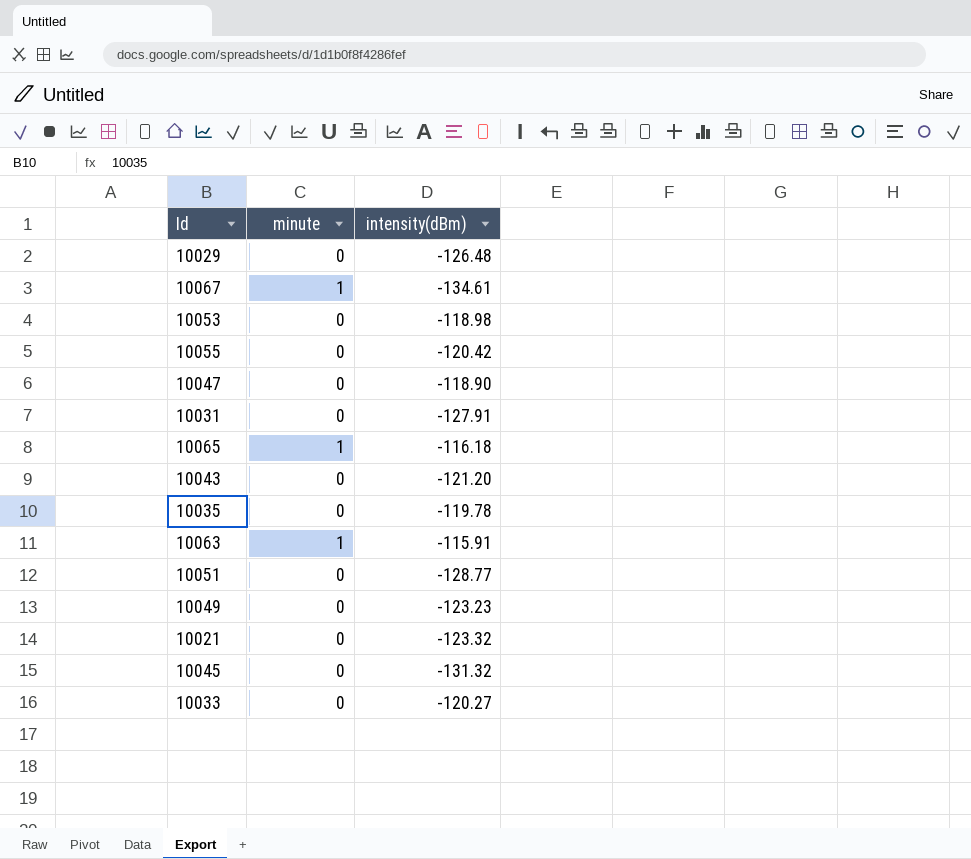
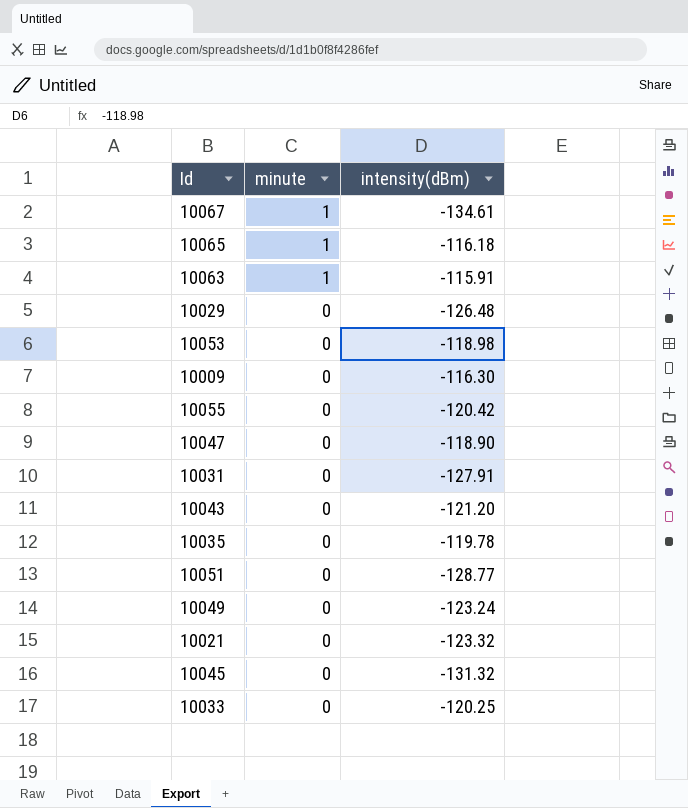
row order: none -> minute descending
row 10009: none -> 0 | -116.30
10049 | intensity(dBm): -123.23 -> -123.24
10033 | intensity(dBm): -120.27 -> -120.25

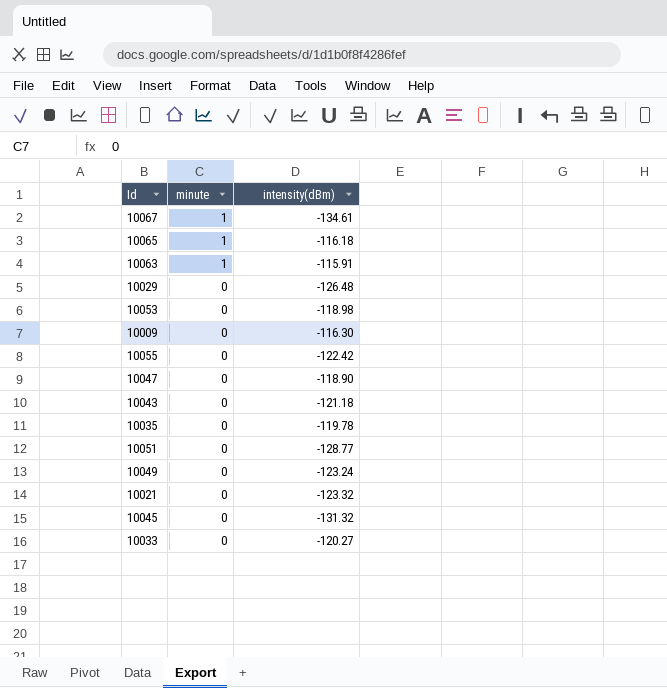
row 10031: 0 | -127.91 -> none
10055 | intensity(dBm): -120.42 -> -122.42
10043 | intensity(dBm): -121.20 -> -121.18
10033 | intensity(dBm): -120.25 -> -120.27

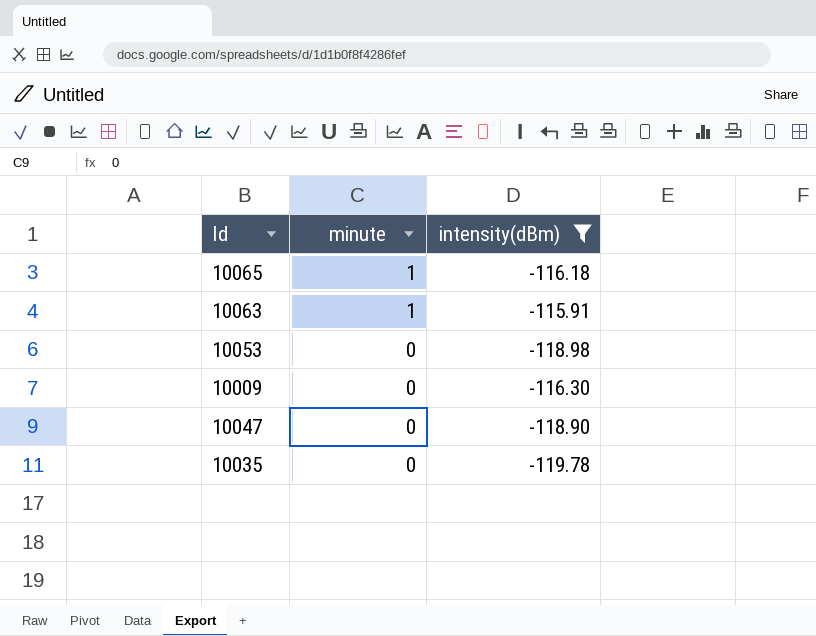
filter: none -> intensity(dBm) >= -119.78

